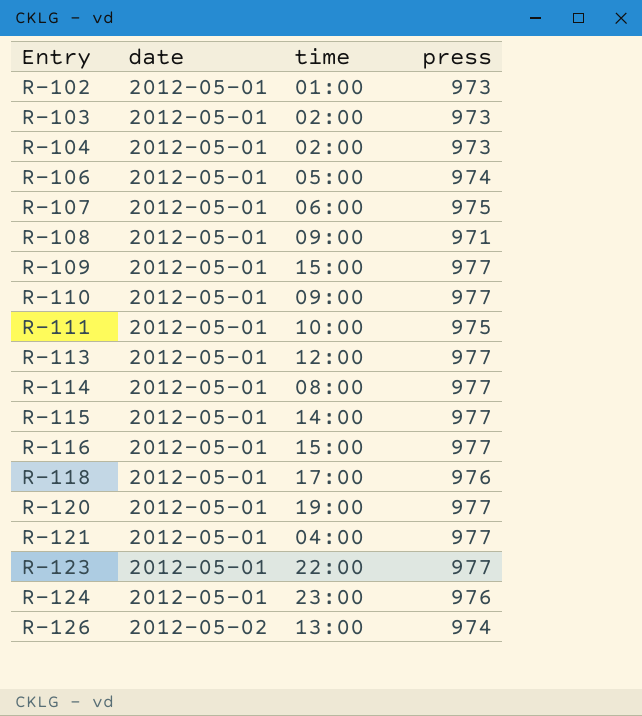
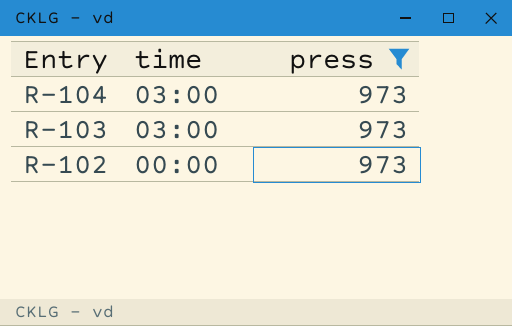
filter: none -> press = 973
row order: Entry ascending -> Entry descending
column date | position: 2 -> none
R-104 | time: 02:00 -> 03:00
R-103 | time: 02:00 -> 03:00
R-102 | time: 01:00 -> 00:00

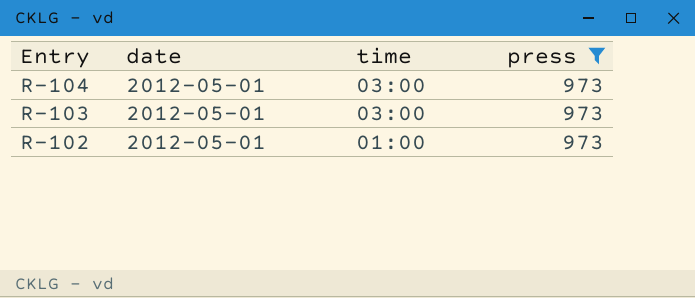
column date | position: none -> 2
R-102 | time: 00:00 -> 01:00

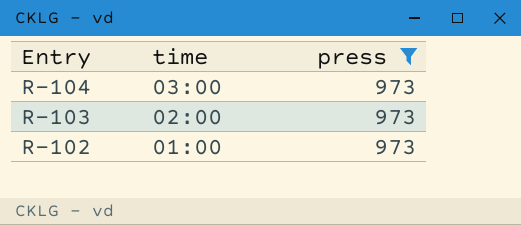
column date | position: 2 -> none
R-103 | time: 03:00 -> 02:00

